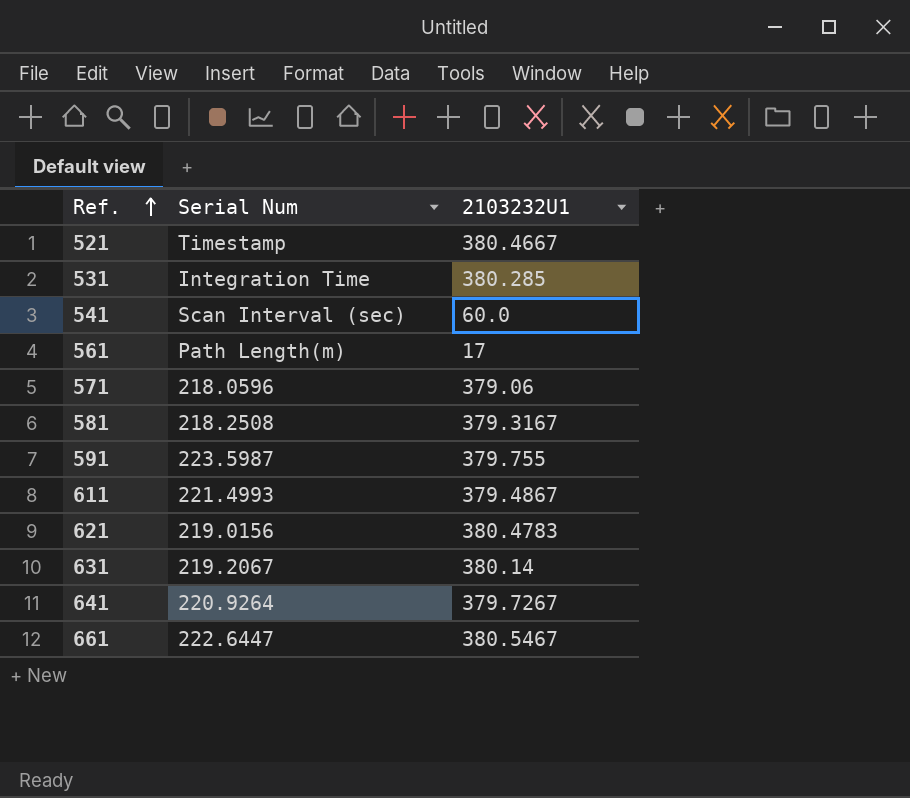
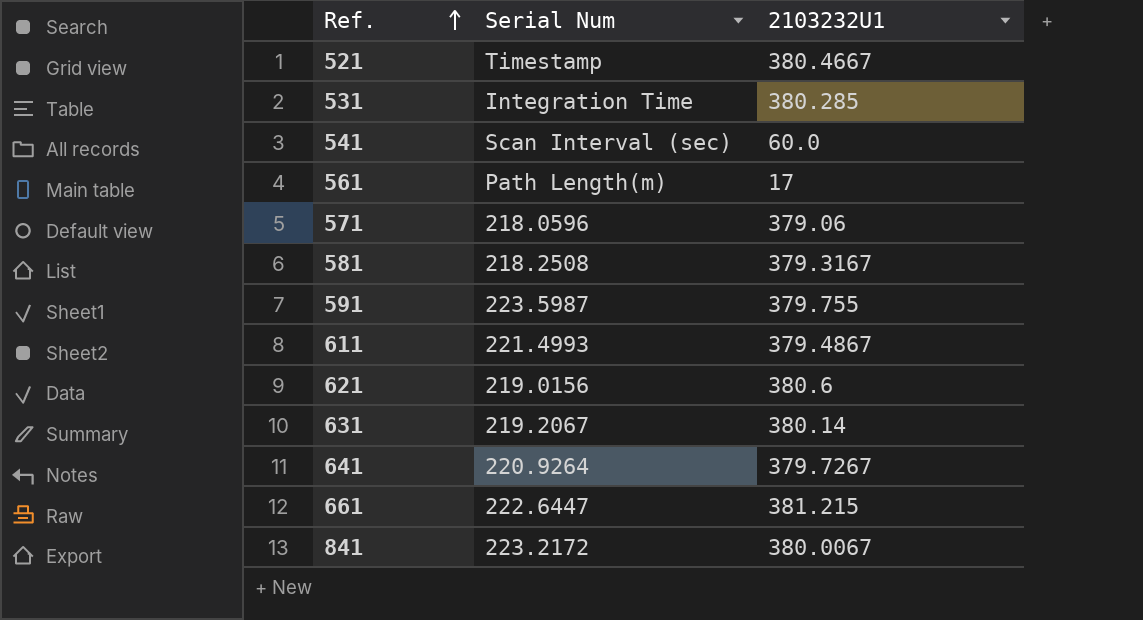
621 | 2103232U1: 380.4783 -> 380.6
661 | 2103232U1: 380.5467 -> 381.215
row 841: none -> 223.2172 | 380.0067

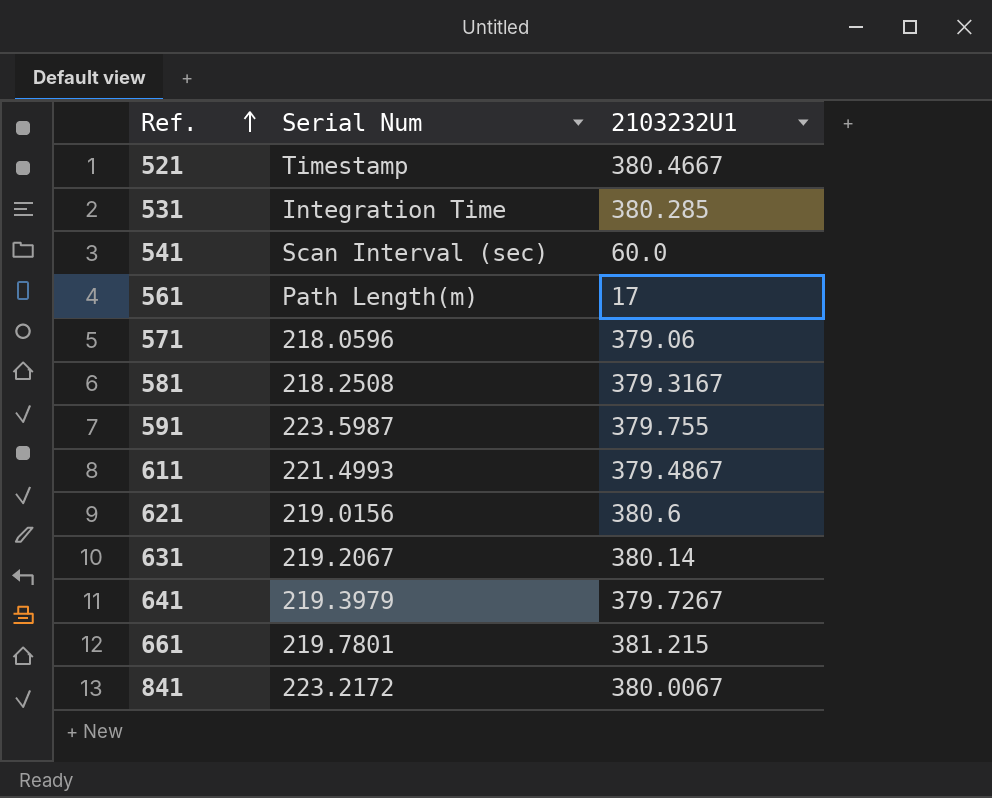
641 | Serial Num: 220.9264 -> 219.3979
661 | Serial Num: 222.6447 -> 219.7801

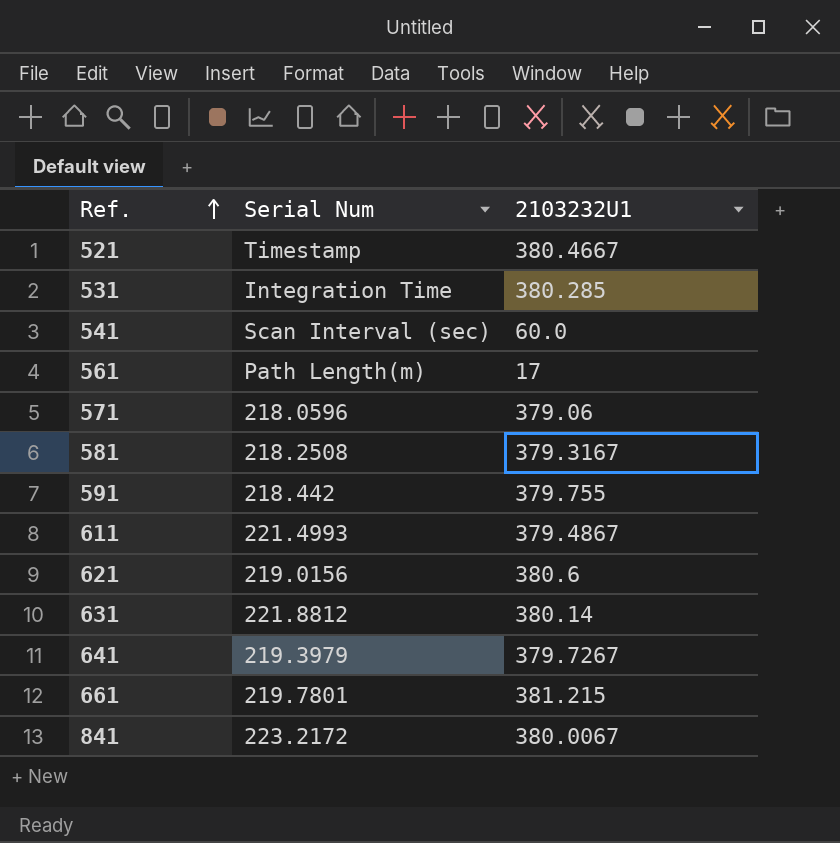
591 | Serial Num: 223.5987 -> 218.442
631 | Serial Num: 219.2067 -> 221.8812

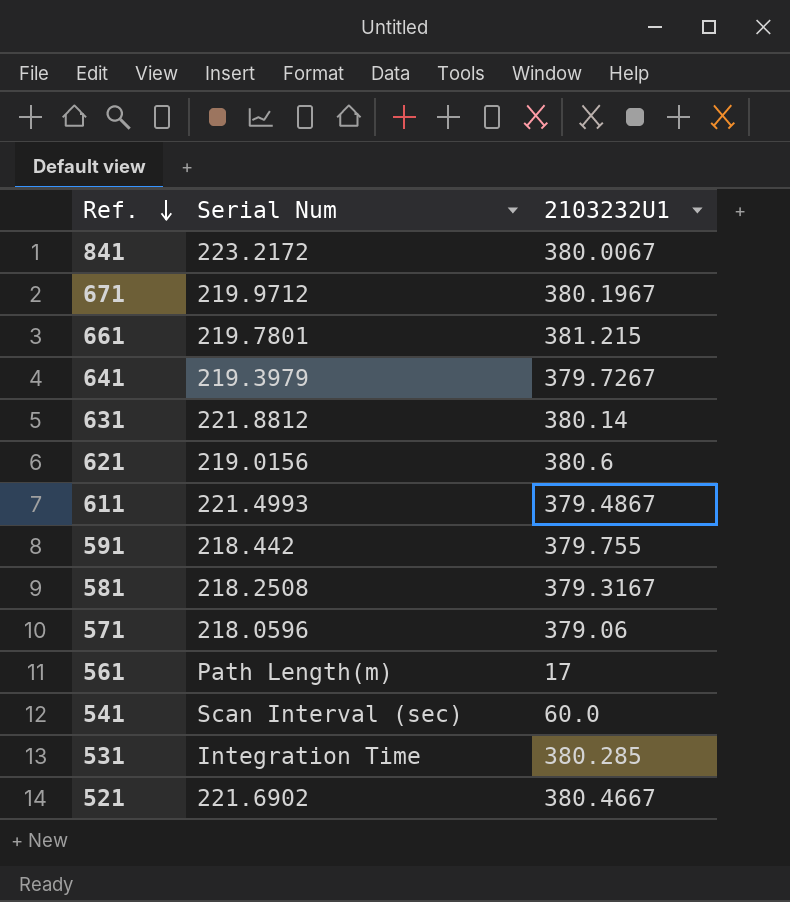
row order: Ref. ascending -> Ref. descending
row 671: none -> 219.9712 | 380.1967
521 | Serial Num: Timestamp -> 221.6902

